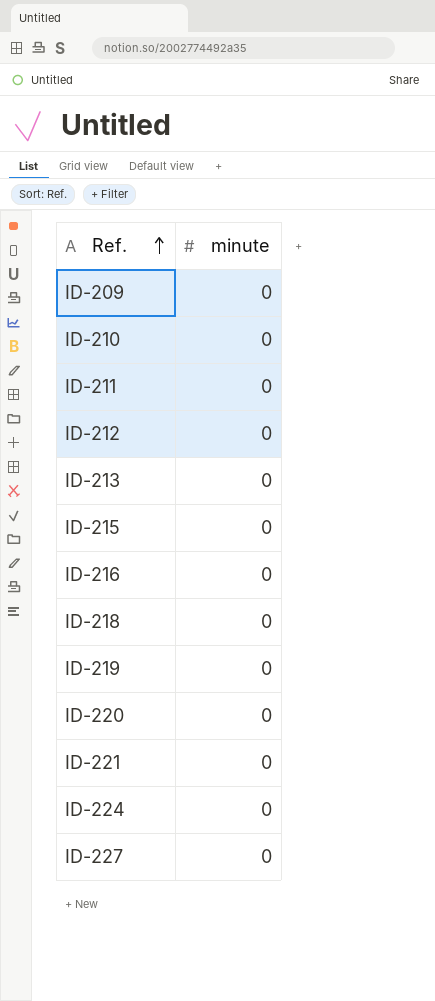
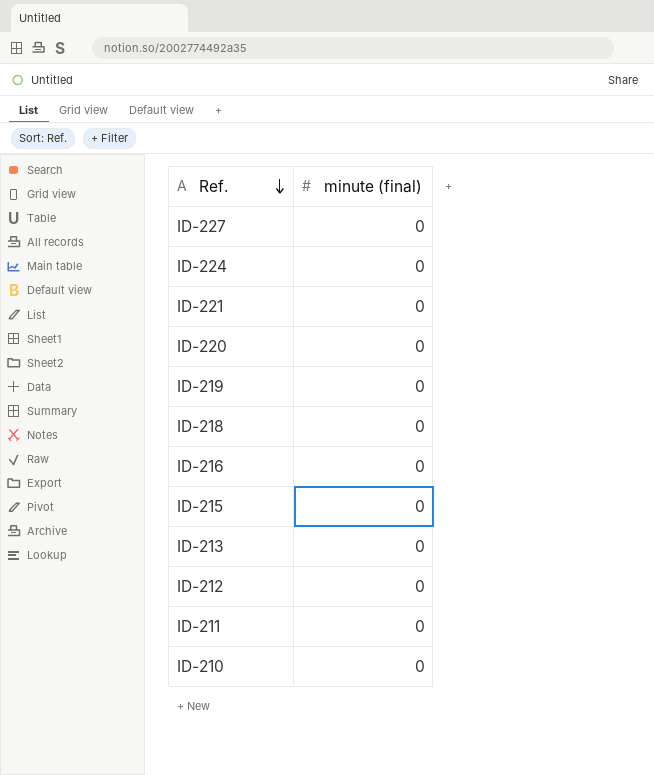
row order: Ref. ascending -> Ref. descending
column name: minute -> minute (final)
row ID-209: 0 -> none

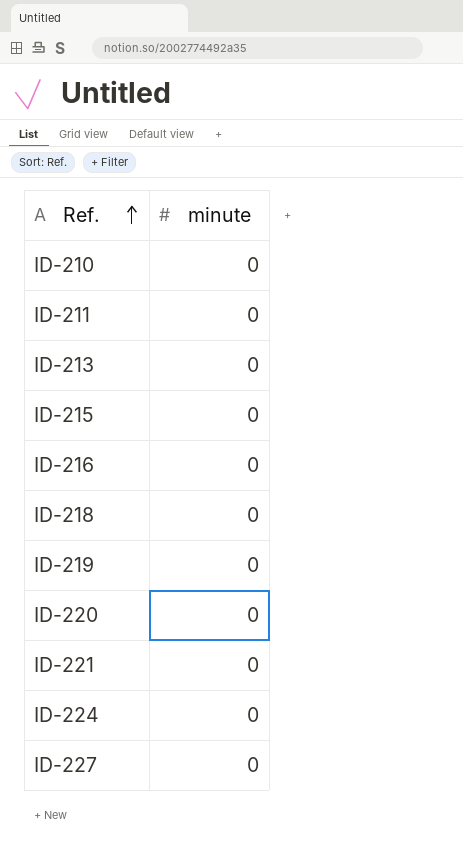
row order: Ref. descending -> Ref. ascending
column name: minute (final) -> minute
row ID-212: 0 -> none

